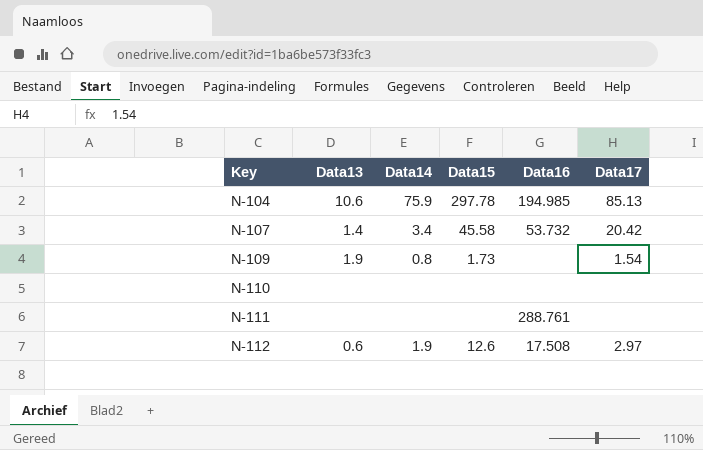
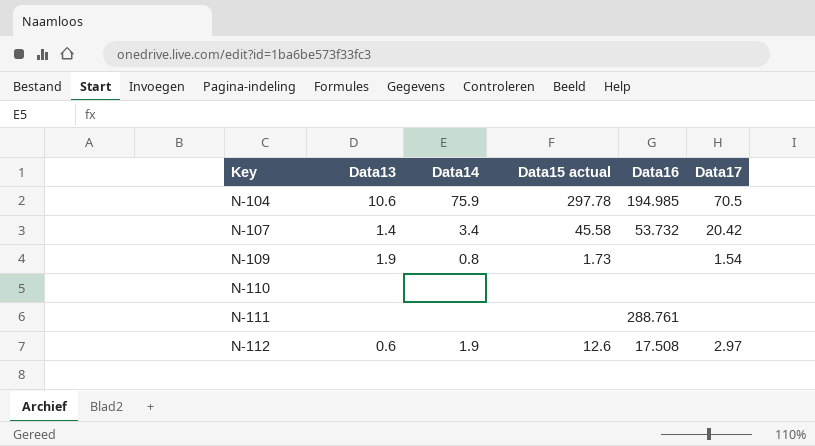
column name: Data15 -> Data15 actual
N-104 | Data17: 85.13 -> 70.5

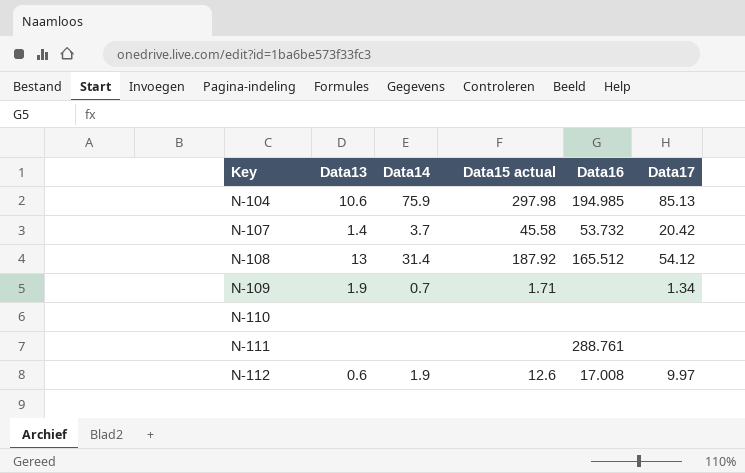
N-104 | Data15 actual: 297.78 -> 297.98
N-104 | Data17: 70.5 -> 85.13
N-107 | Data14: 3.4 -> 3.7
row N-108: none -> 13 | 31.4 | 187.92 | 165.512 | 54.12
N-109 | Data14: 0.8 -> 0.7
N-109 | Data15 actual: 1.73 -> 1.71
N-109 | Data17: 1.54 -> 1.34
N-112 | Data16: 17.508 -> 17.008
N-112 | Data17: 2.97 -> 9.97

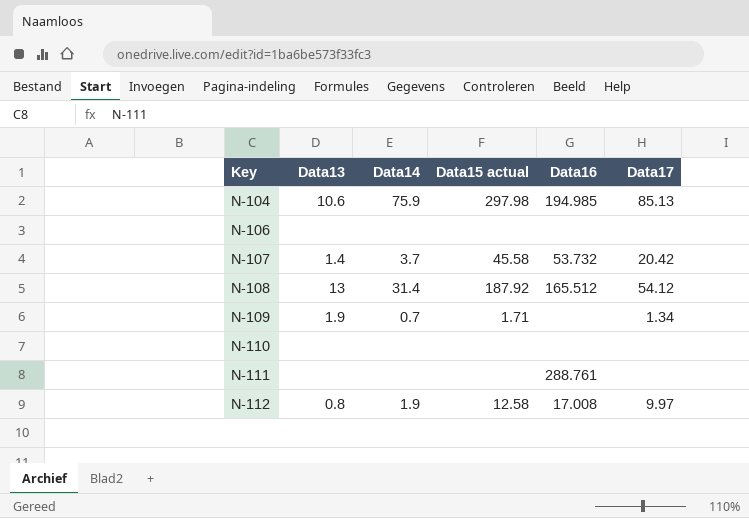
row N-106: none -> none | none | none | none | none
N-112 | Data13: 0.6 -> 0.8
N-112 | Data15 actual: 12.6 -> 12.58

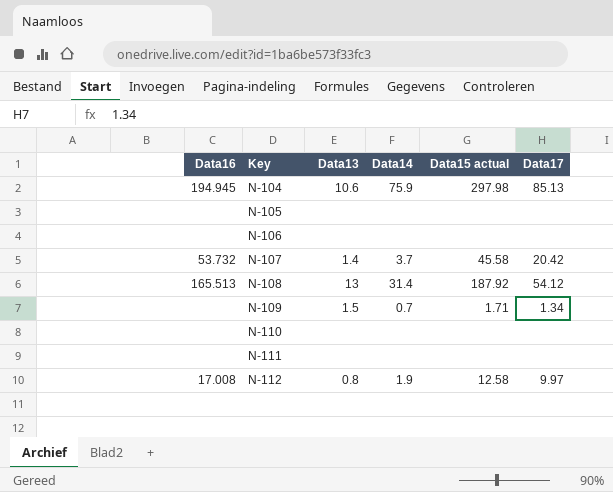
column Data16 | position: 5 -> 1
N-104 | Data16: 194.985 -> 194.945
row N-105: none -> none | none | none | none | none
N-108 | Data16: 165.512 -> 165.513
N-109 | Data13: 1.9 -> 1.5
N-111 | Data16: 288.761 -> none

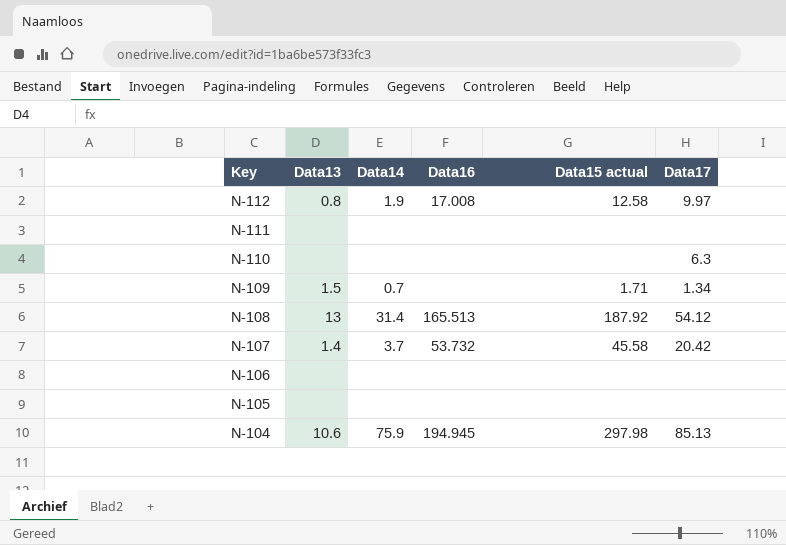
row order: Key ascending -> Key descending
column Data16 | position: 1 -> 4
N-110 | Data17: none -> 6.3

